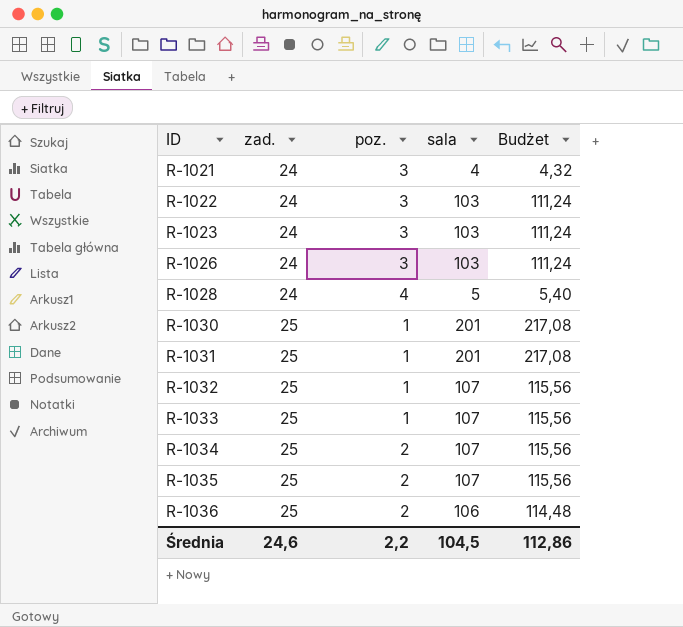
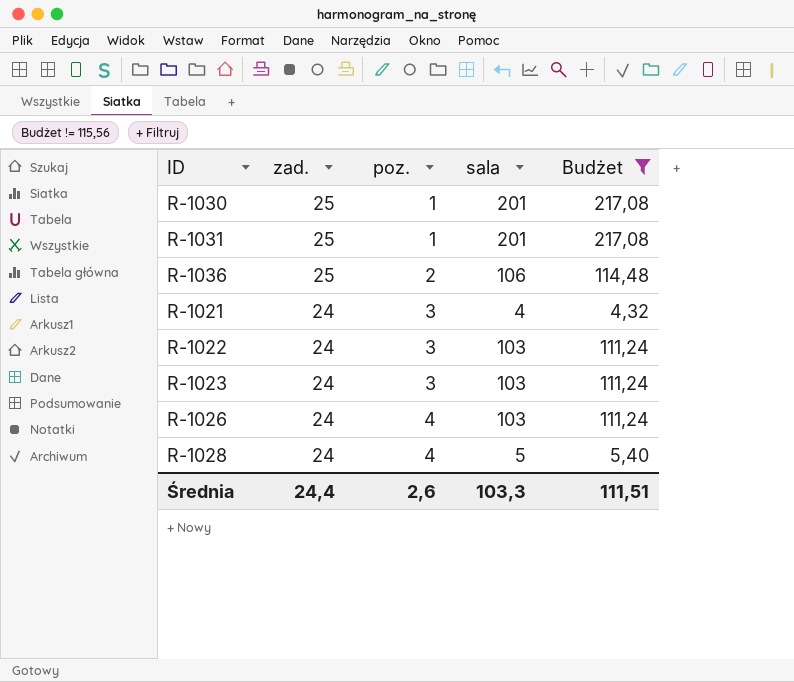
filter: none -> Budżet != 115,56
row order: ID ascending -> zad. descending
R-1026 | poz.: 3 -> 4
Średnia | zad.: 24,6 -> 24,4
Średnia | poz.: 2,2 -> 2,6
Średnia | sala: 104,5 -> 103,3
Średnia | Budżet: 112,86 -> 111,51

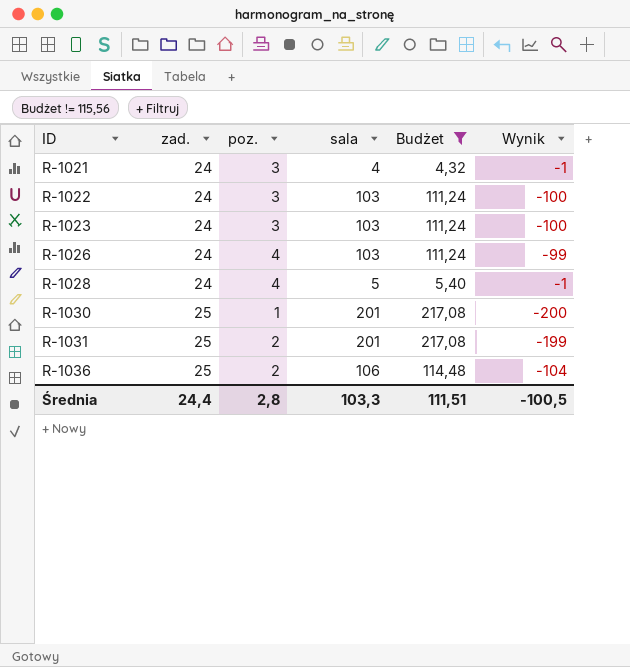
row order: zad. descending -> ID ascending
column Wynik | formula: none -> [poz.] - [sala]
R-1031 | poz.: 1 -> 2
Średnia | poz.: 2,6 -> 2,8

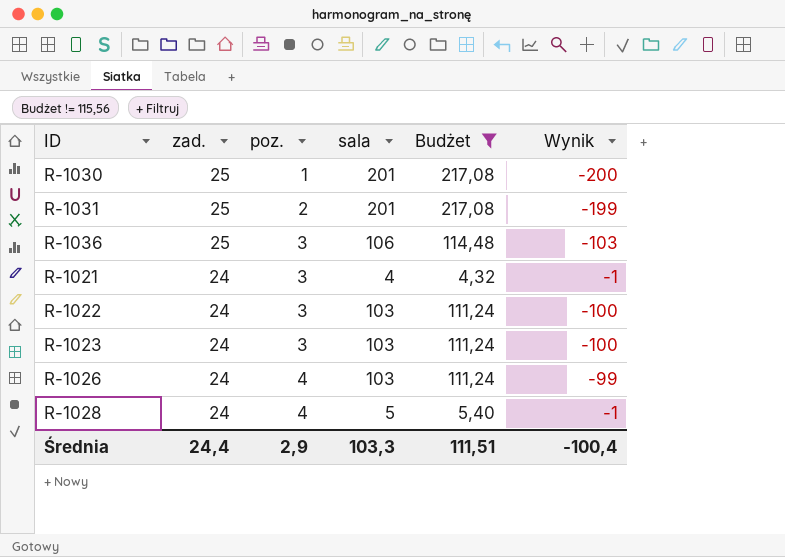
row order: ID ascending -> zad. descending
R-1036 | poz.: 2 -> 3
R-1036 | Wynik: -104 -> -103
Średnia | poz.: 2,8 -> 2,9
Średnia | Wynik: -100,5 -> -100,4

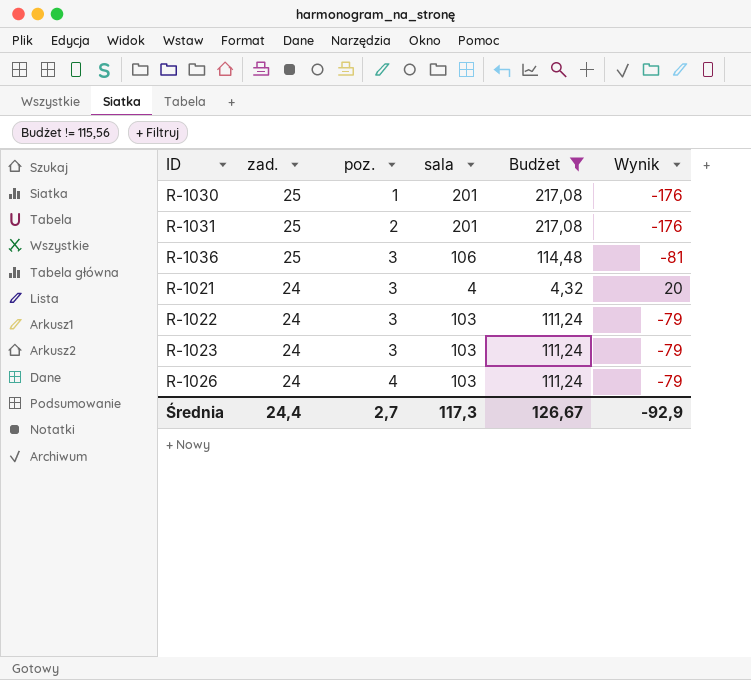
column Wynik | formula: [poz.] - [sala] -> [zad.] - [sala]
row R-1028: 24 | 4 | 5 | 5,40 | -1 -> none
Średnia | poz.: 2,9 -> 2,7
Średnia | sala: 103,3 -> 117,3
Średnia | Budżet: 111,51 -> 126,67
Średnia | Wynik: -100,4 -> -92,9

